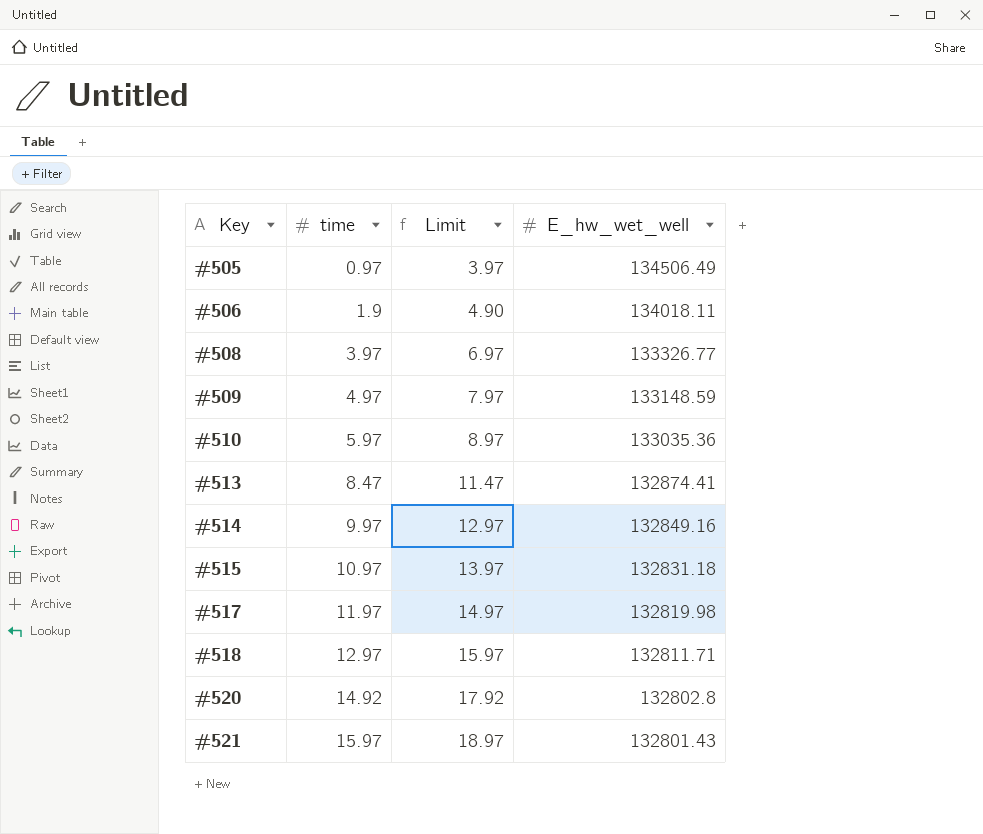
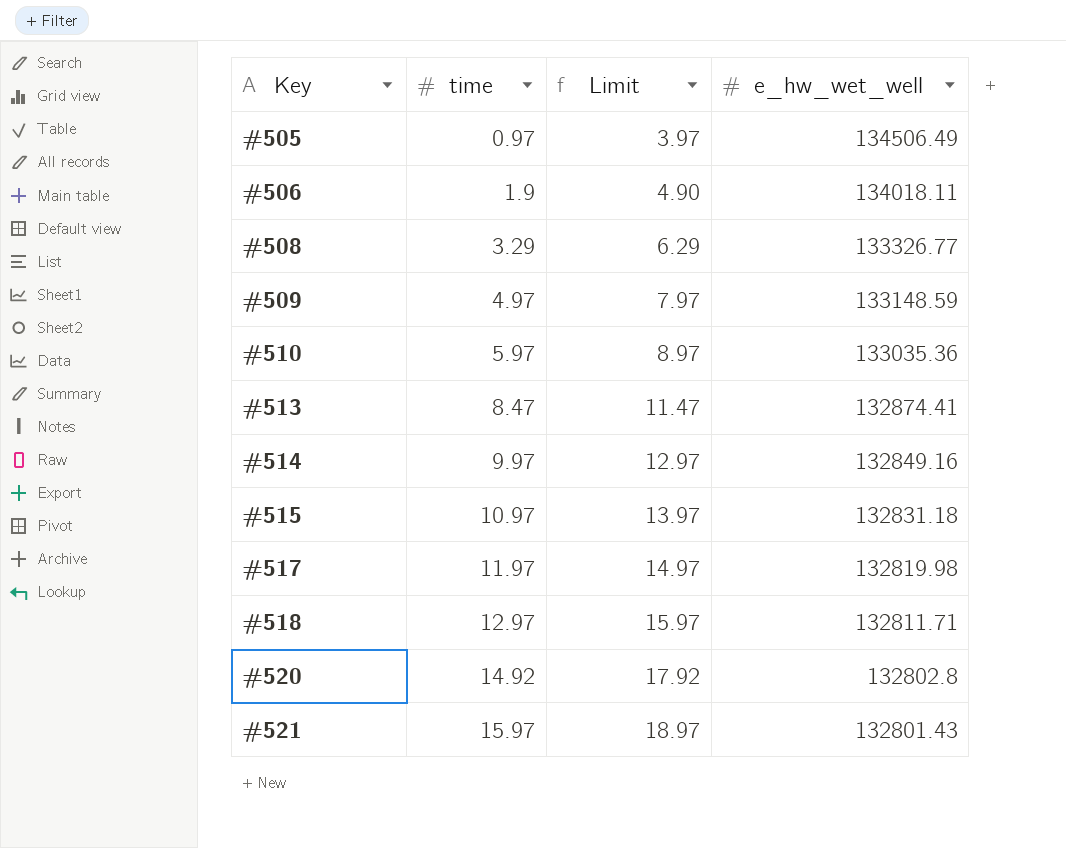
column name: E_hw_wet_well -> e_hw_wet_well
#508 | time: 3.97 -> 3.29
#508 | Limit: 6.97 -> 6.29

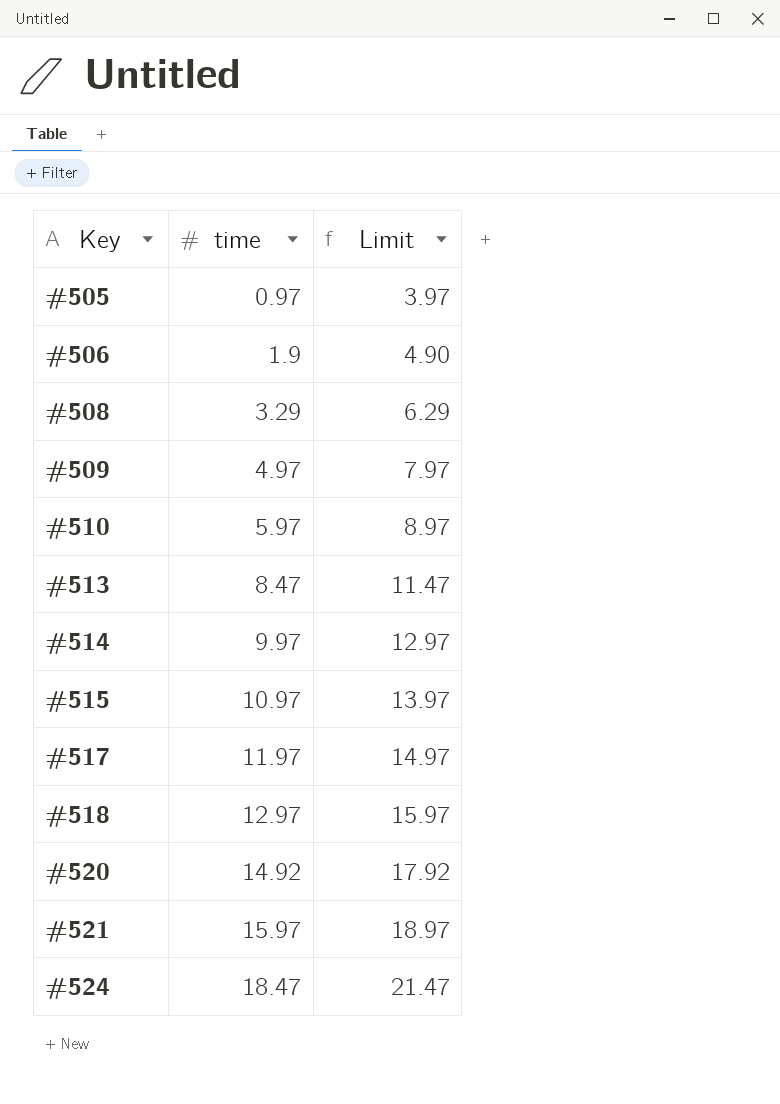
column e_hw_wet_well | position: 4 -> none
row #524: none -> 18.47 | 21.47

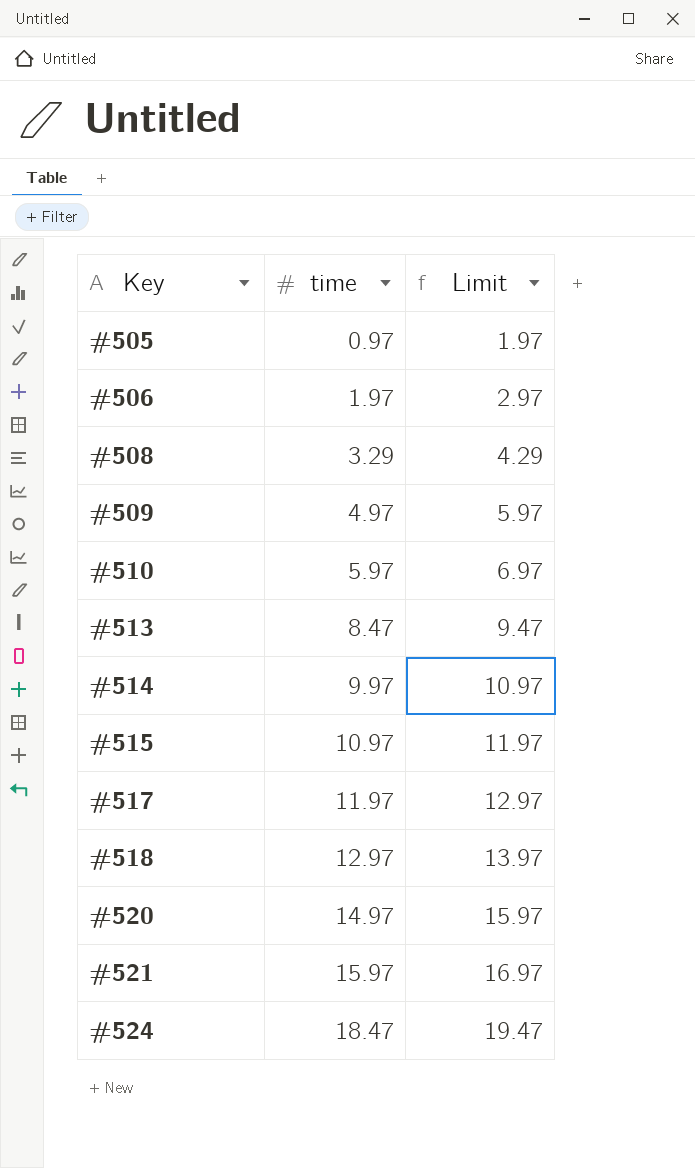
column Limit | formula: [time] + 3 -> [time] + 1
#506 | time: 1.9 -> 1.97
#520 | time: 14.92 -> 14.97

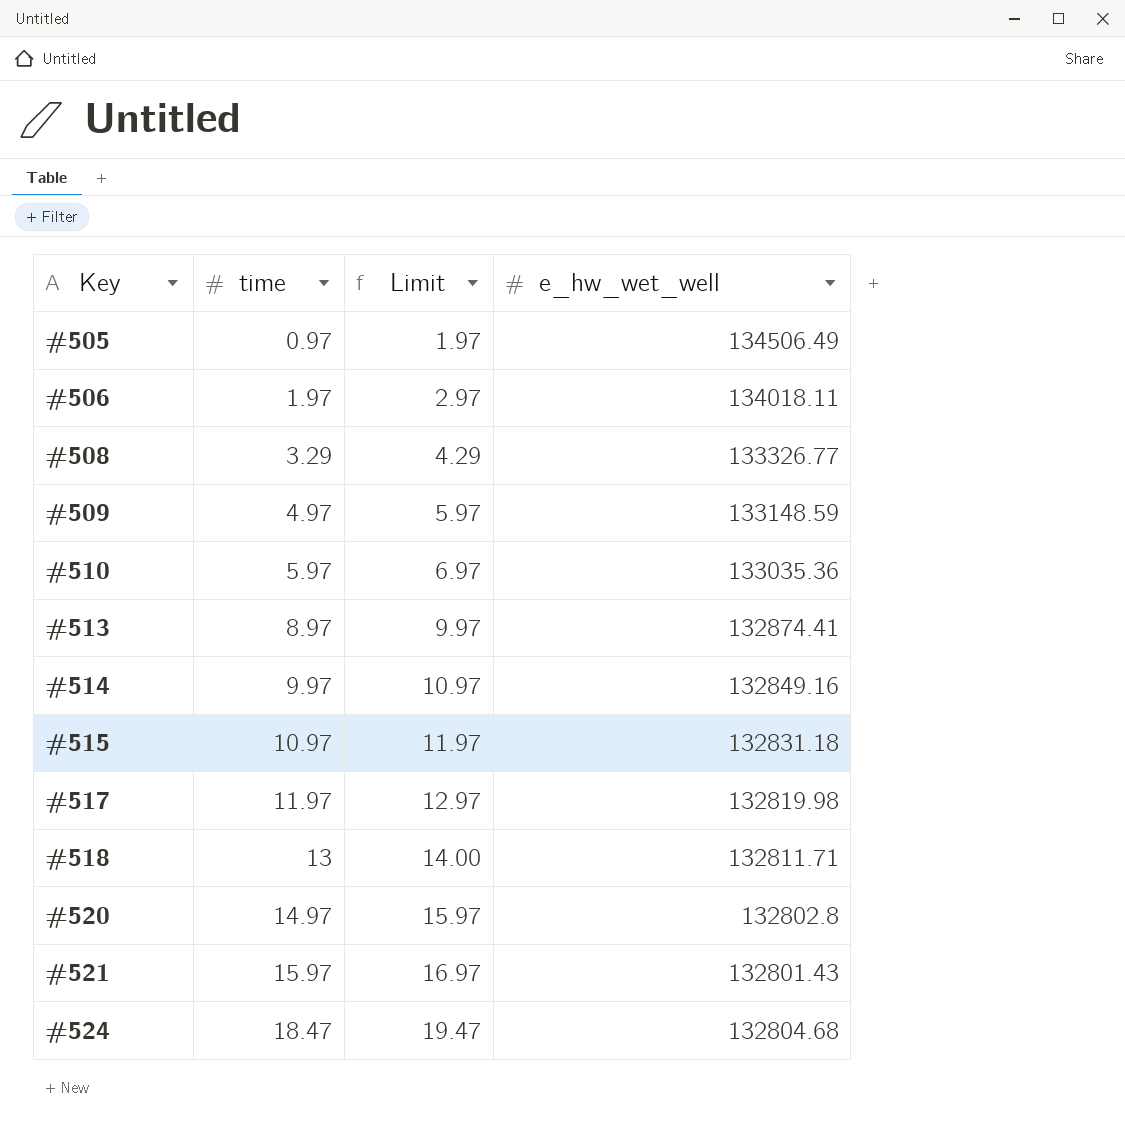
column e_hw_wet_well | position: none -> 4
#513 | time: 8.47 -> 8.97
#513 | Limit: 9.47 -> 9.97
#518 | time: 12.97 -> 13
#518 | Limit: 13.97 -> 14.00

